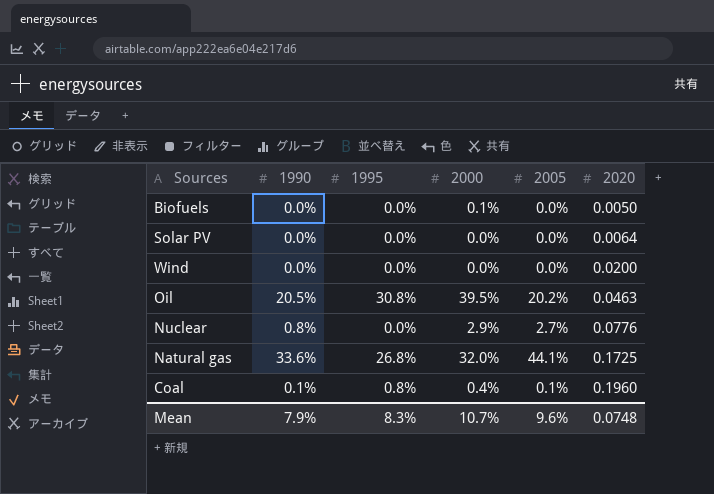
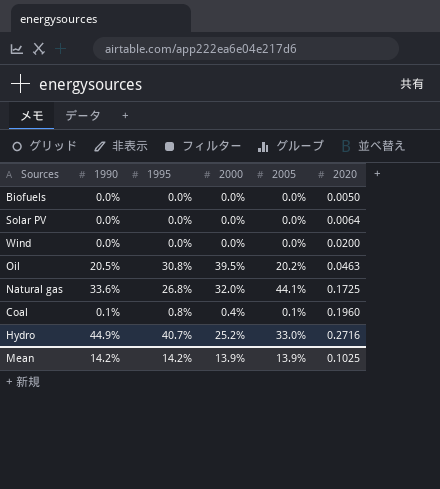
row Nuclear: 0.8% | 0.0% | 2.9% | 2.7% | 0.0776 -> none
Biofuels | 2000: 0.1% -> 0.0%
row Hydro: none -> 44.9% | 40.7% | 25.2% | 33.0% | 0.2716
Mean | 1990: 7.9% -> 14.2%
Mean | 1995: 8.3% -> 14.2%
Mean | 2000: 10.7% -> 13.9%
Mean | 2005: 9.6% -> 13.9%
Mean | 2020: 0.0748 -> 0.1025

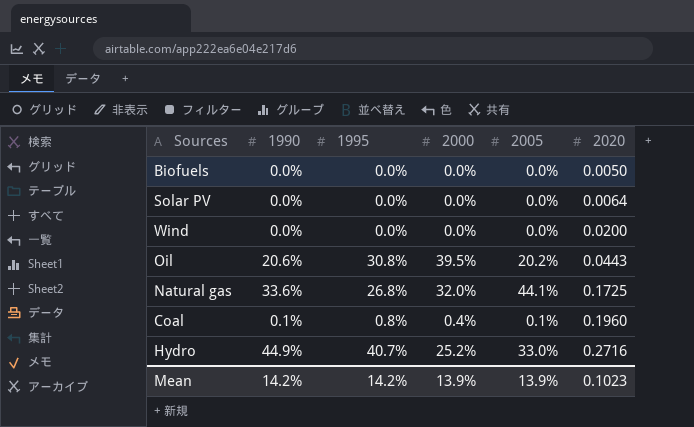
Oil | 1990: 20.5% -> 20.6%
Oil | 2020: 0.0463 -> 0.0443
Mean | 2020: 0.1025 -> 0.1023

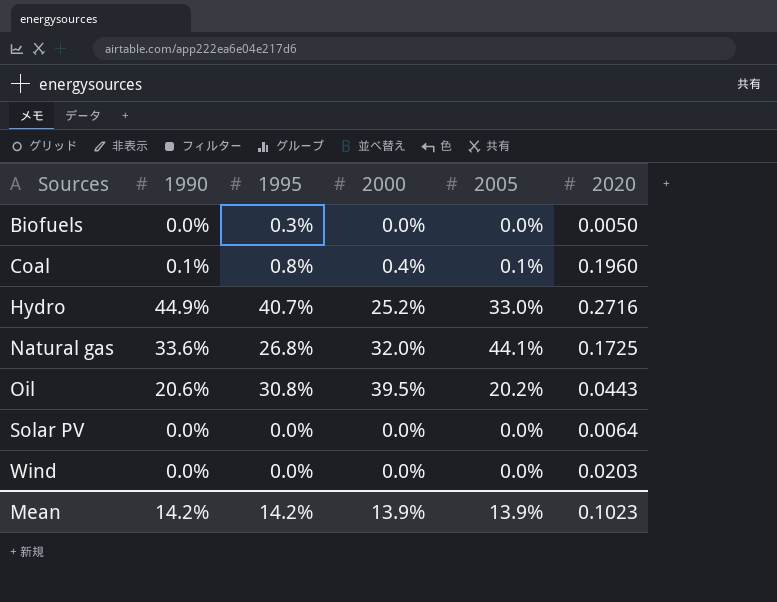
row order: 2020 ascending -> Sources ascending
Biofuels | 1995: 0.0% -> 0.3%
Wind | 2020: 0.0200 -> 0.0203

